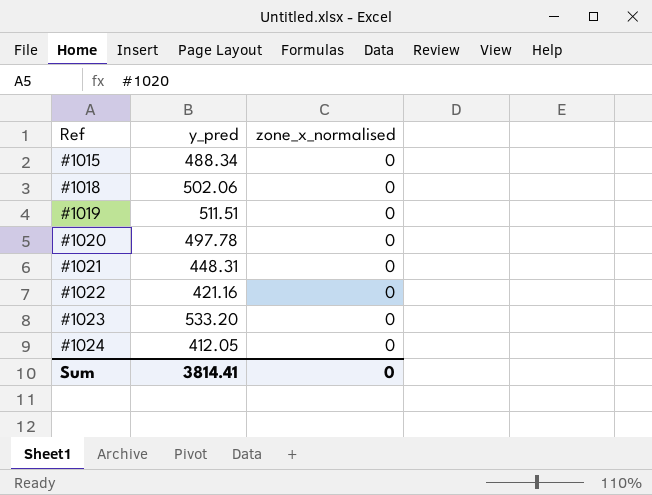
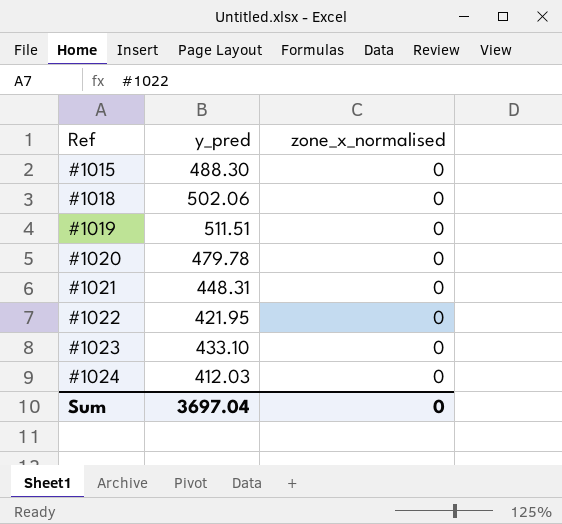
#1015 | y_pred: 488.34 -> 488.30
#1020 | y_pred: 497.78 -> 479.78
#1022 | y_pred: 421.16 -> 421.95
#1023 | y_pred: 533.20 -> 433.10
#1024 | y_pred: 412.05 -> 412.03
Sum | y_pred: 3814.41 -> 3697.04

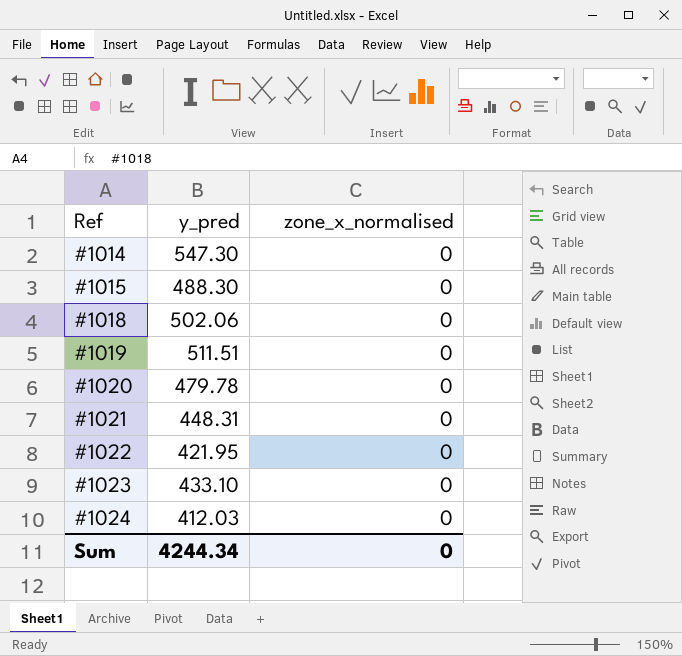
row #1014: none -> 547.30 | 0
Sum | y_pred: 3697.04 -> 4244.34

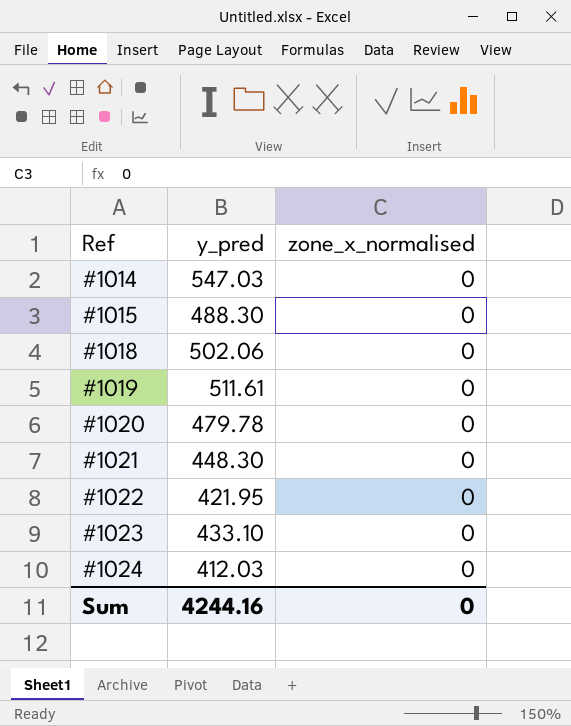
#1014 | y_pred: 547.30 -> 547.03
#1019 | y_pred: 511.51 -> 511.61
#1021 | y_pred: 448.31 -> 448.30
Sum | y_pred: 4244.34 -> 4244.16

